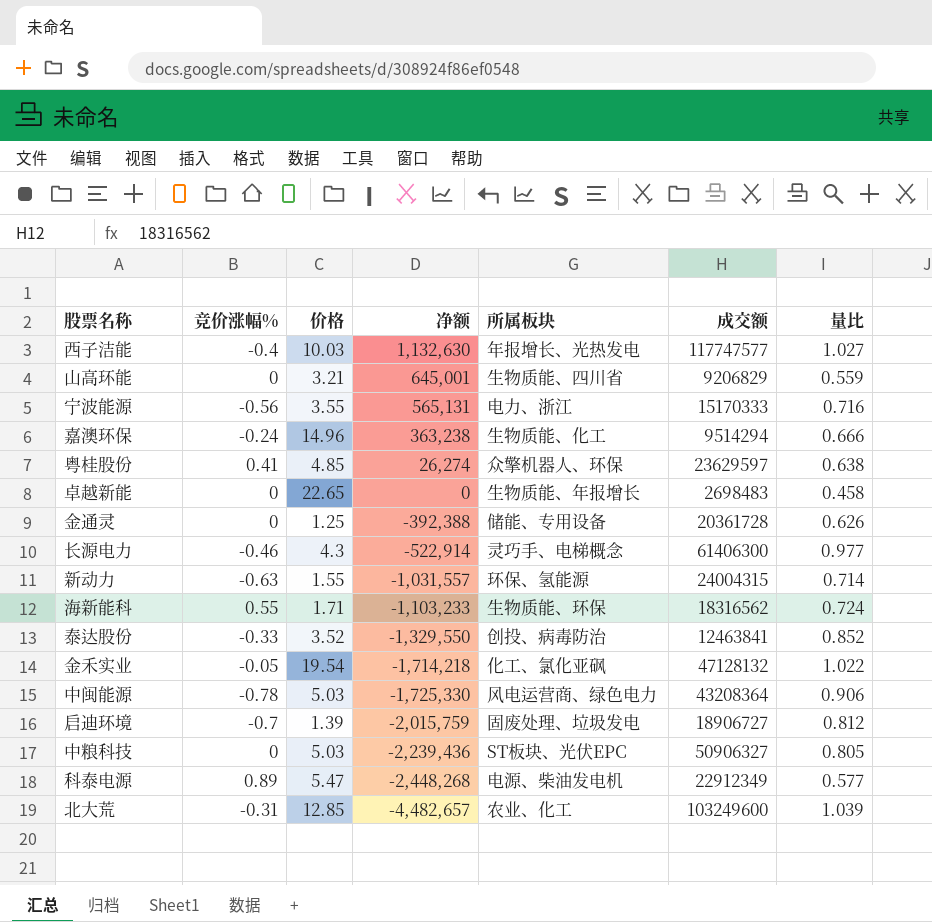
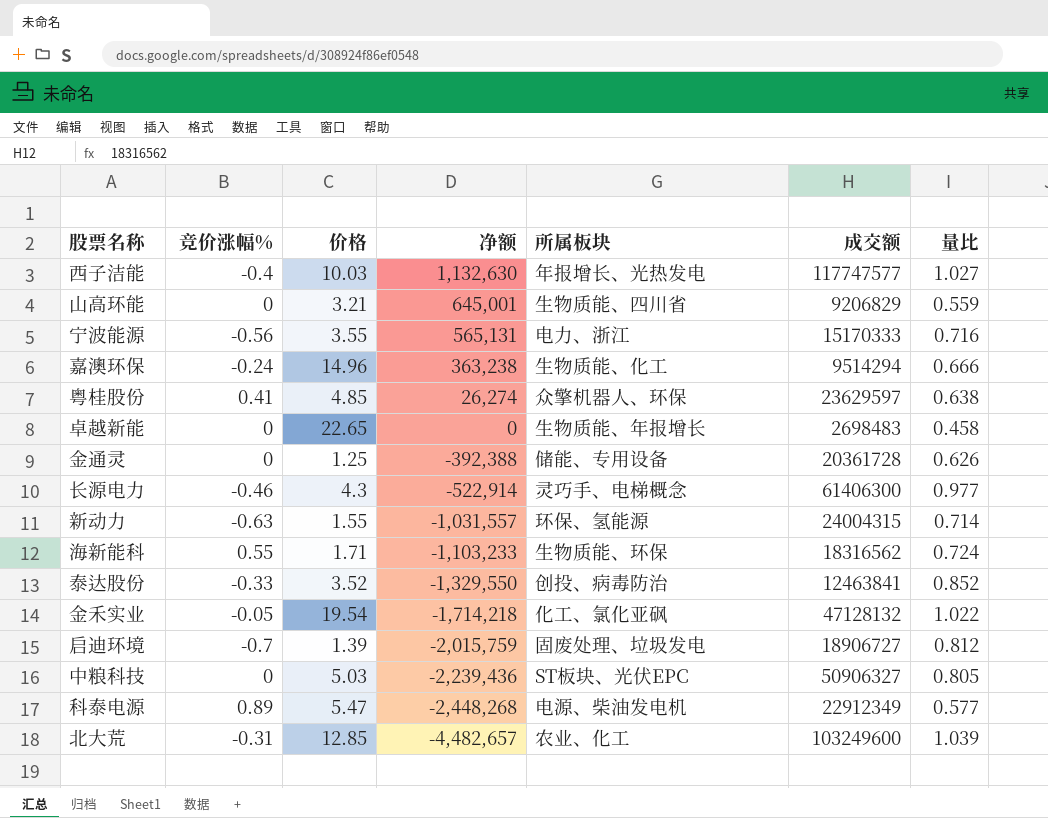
row 中闽能源: -0.78 | 5.03 | -1,725,330 | 风电运营商、绿色电力 | 43208364 | 0.906 -> none

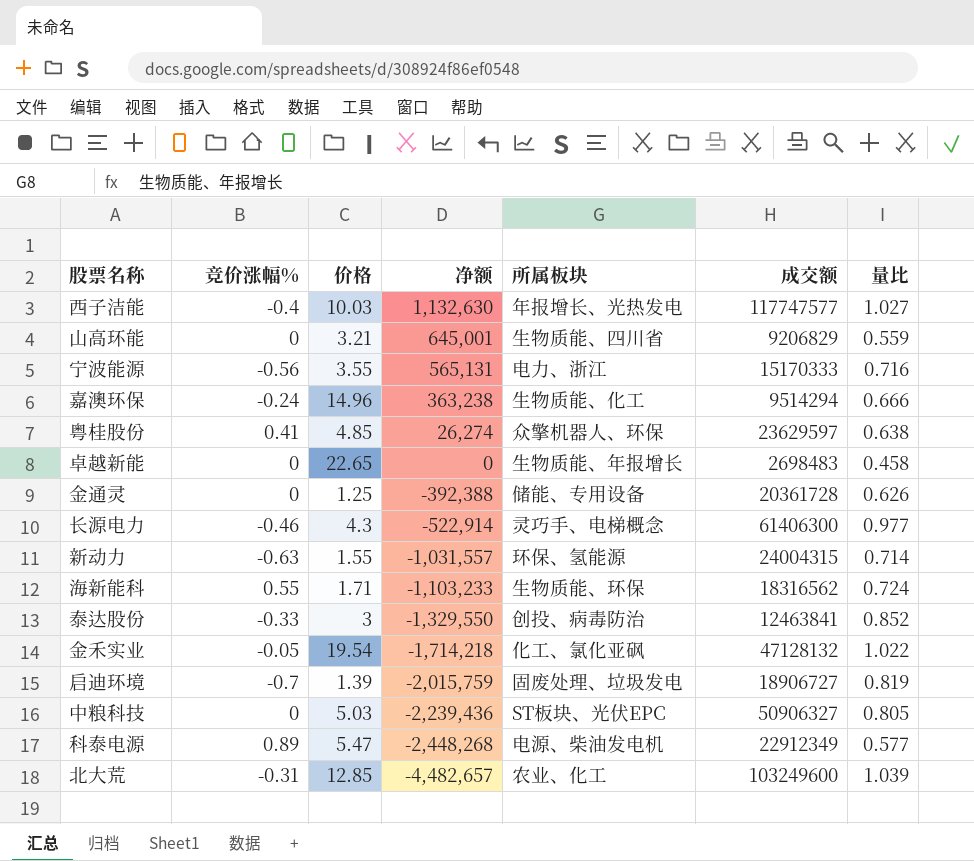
泰达股份 | 价格: 3.52 -> 3
启迪环境 | 量比: 0.812 -> 0.819

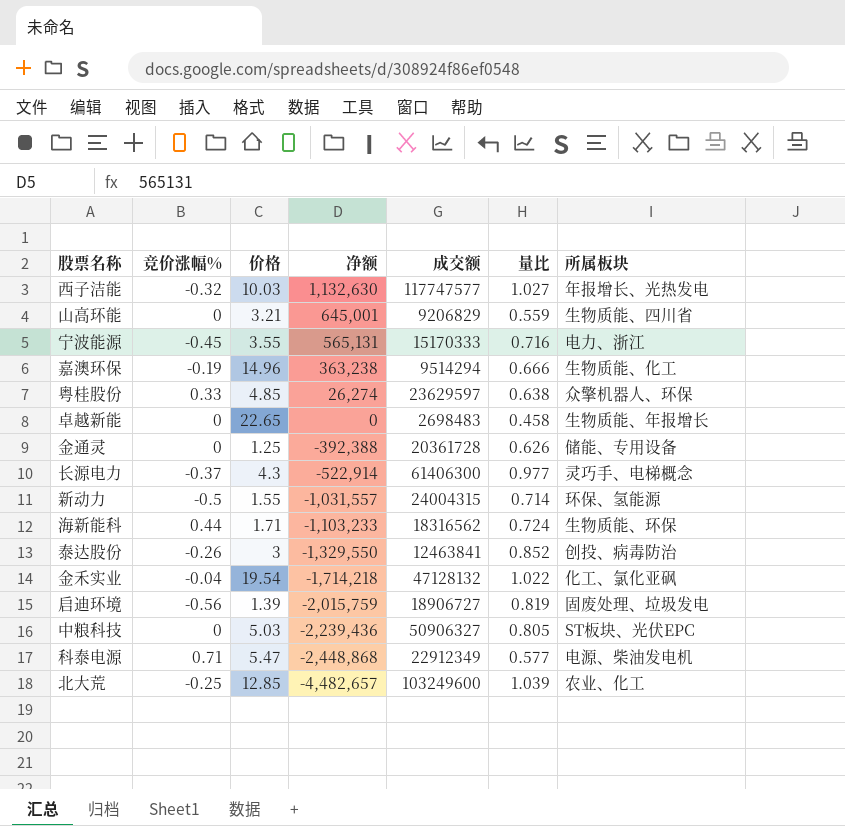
column 所属板块 | position: 5 -> 7
西子洁能 | 竞价涨幅%: -0.4 -> -0.32
宁波能源 | 竞价涨幅%: -0.56 -> -0.45
嘉澳环保 | 竞价涨幅%: -0.24 -> -0.19
粤桂股份 | 竞价涨幅%: 0.41 -> 0.33
长源电力 | 竞价涨幅%: -0.46 -> -0.37
新动力 | 竞价涨幅%: -0.63 -> -0.5
海新能科 | 竞价涨幅%: 0.55 -> 0.44
泰达股份 | 竞价涨幅%: -0.33 -> -0.26
金禾实业 | 竞价涨幅%: -0.05 -> -0.04
启迪环境 | 竞价涨幅%: -0.7 -> -0.56
科泰电源 | 竞价涨幅%: 0.89 -> 0.71
科泰电源 | 净额: -2,448,268 -> -2,448,868
北大荒 | 竞价涨幅%: -0.31 -> -0.25

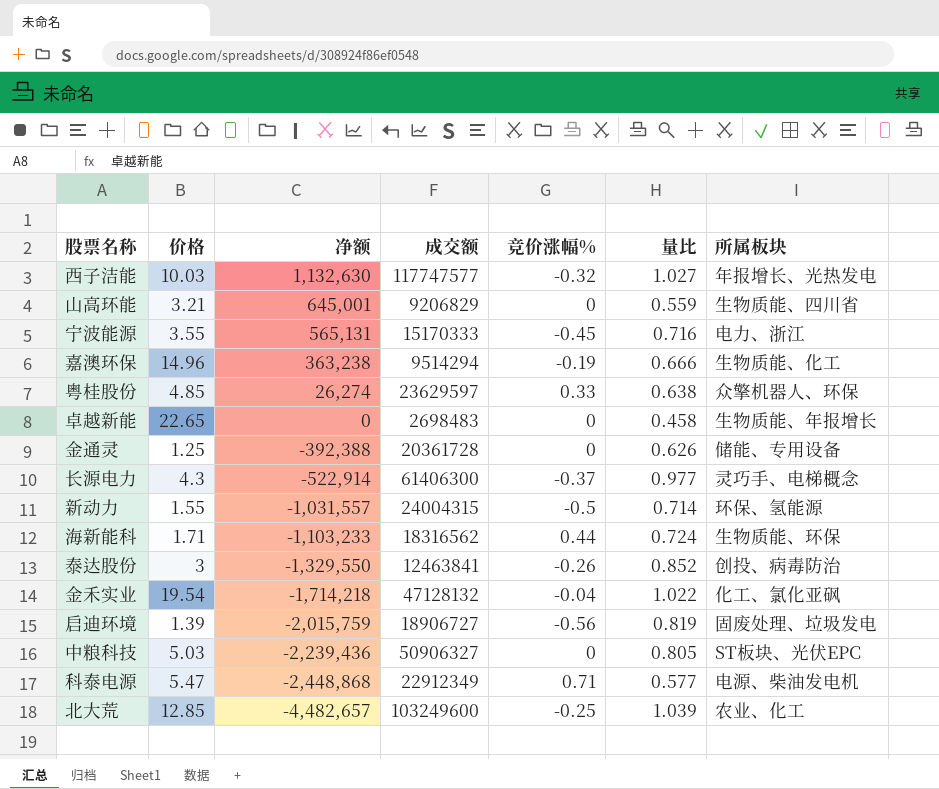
column 竞价涨幅% | position: 2 -> 5

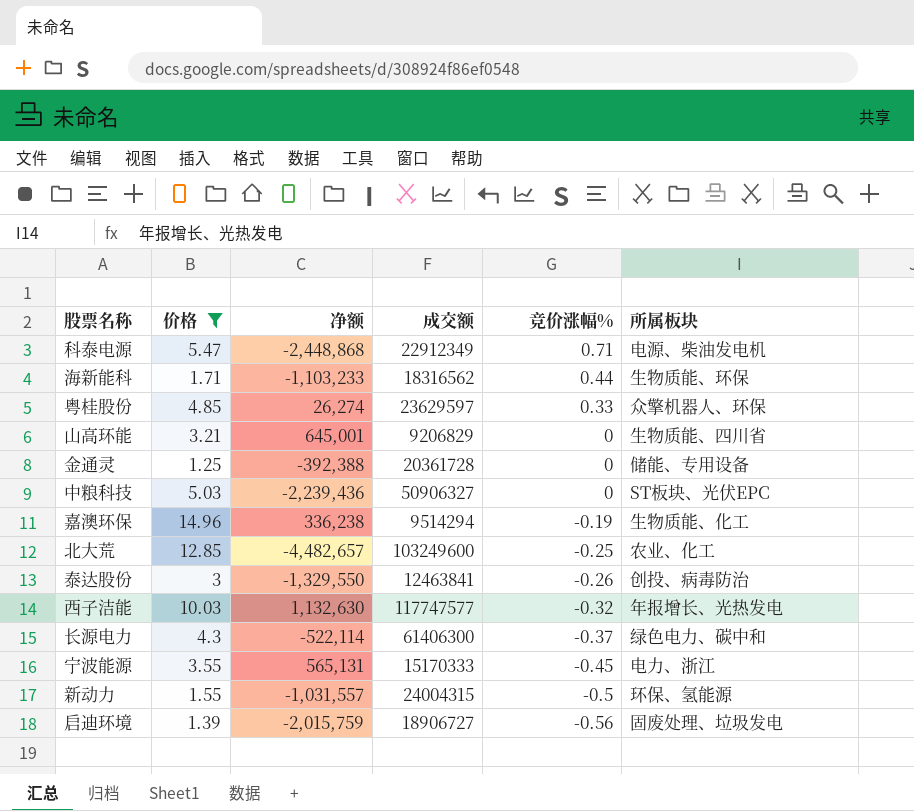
filter: none -> 价格 <= 14.96
row order: 净额 descending -> 竞价涨幅% descending
column 量比 | position: 6 -> none
嘉澳环保 | 净额: 363,238 -> 336,238
长源电力 | 净额: -522,914 -> -522,114
长源电力 | 所属板块: 灵巧手、电梯概念 -> 绿色电力、碳中和

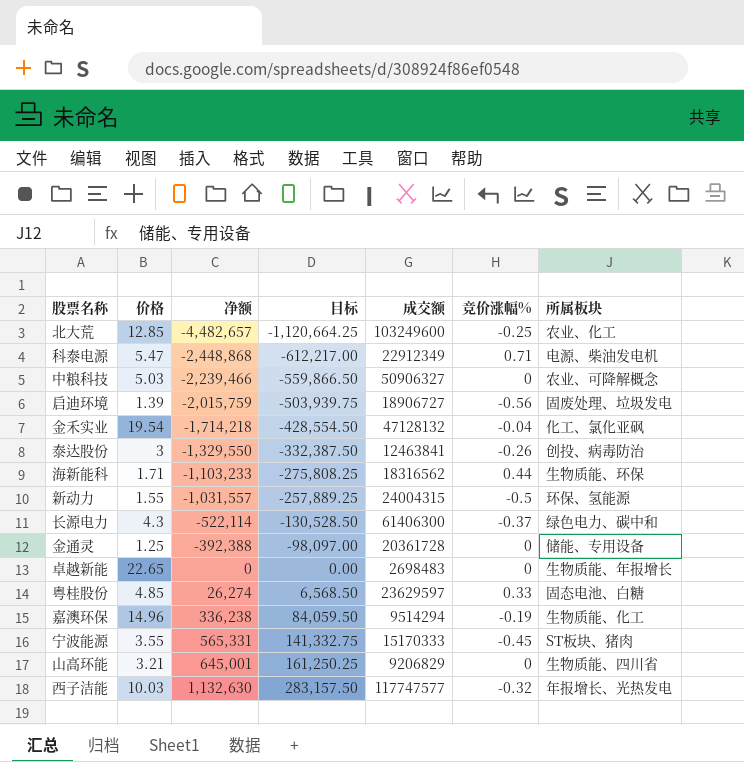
filter: 价格 <= 14.96 -> none
row order: 竞价涨幅% descending -> 净额 ascending
column 目标 | formula: none -> [净额] * 0.25
中粮科技 | 净额: -2,239,436 -> -2,239,466
中粮科技 | 所属板块: ST板块、光伏EPC -> 农业、可降解概念
粤桂股份 | 所属板块: 众擎机器人、环保 -> 固态电池、白糖
宁波能源 | 净额: 565,131 -> 565,331
宁波能源 | 所属板块: 电力、浙江 -> ST板块、猪肉

